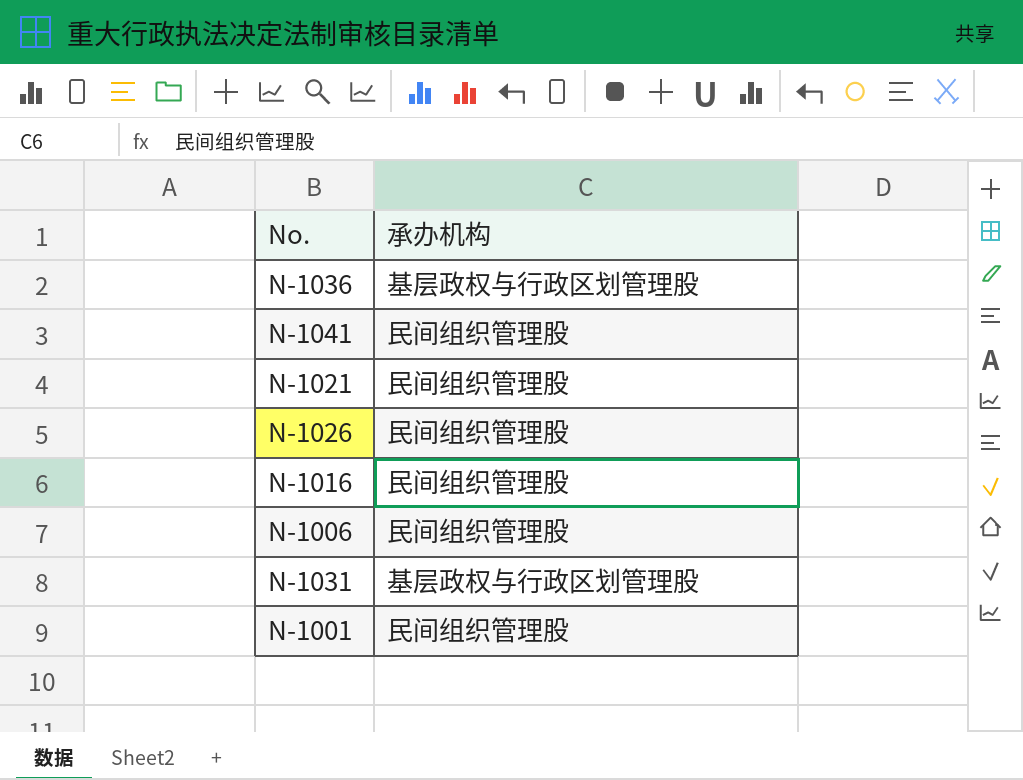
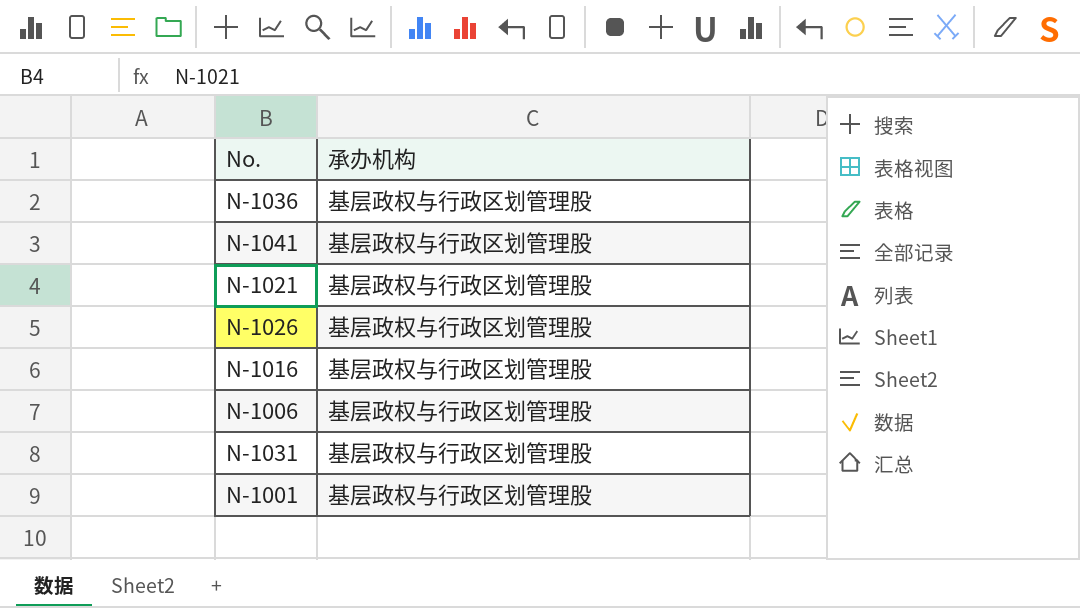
N-1041 | 承办机构: 民间组织管理股 -> 基层政权与行政区划管理股
N-1021 | 承办机构: 民间组织管理股 -> 基层政权与行政区划管理股
N-1026 | 承办机构: 民间组织管理股 -> 基层政权与行政区划管理股
N-1016 | 承办机构: 民间组织管理股 -> 基层政权与行政区划管理股
N-1006 | 承办机构: 民间组织管理股 -> 基层政权与行政区划管理股
N-1001 | 承办机构: 民间组织管理股 -> 基层政权与行政区划管理股

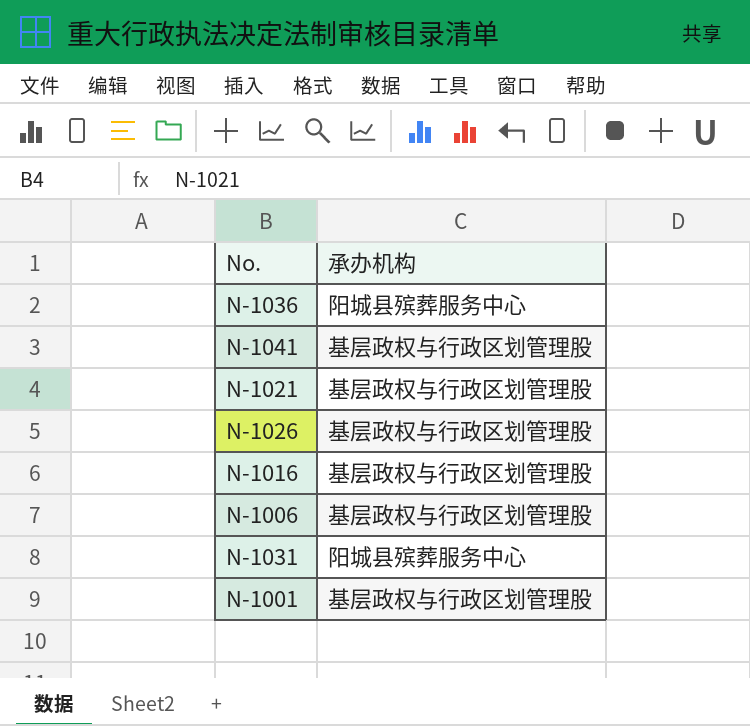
N-1036 | 承办机构: 基层政权与行政区划管理股 -> 阳城县殡葬服务中心
N-1031 | 承办机构: 基层政权与行政区划管理股 -> 阳城县殡葬服务中心

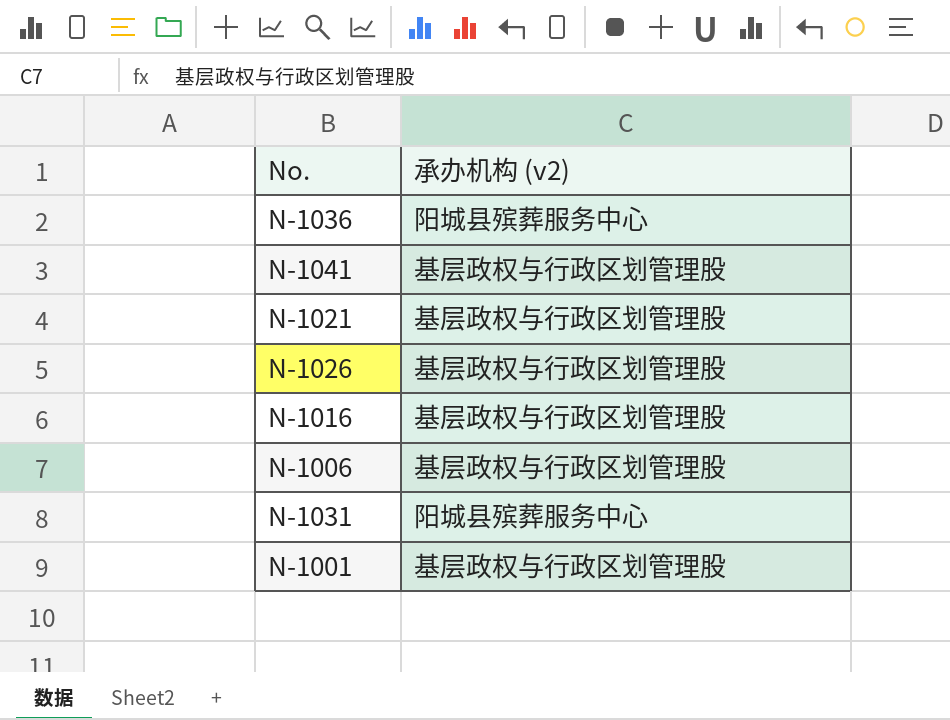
column name: 承办机构 -> 承办机构 (v2)

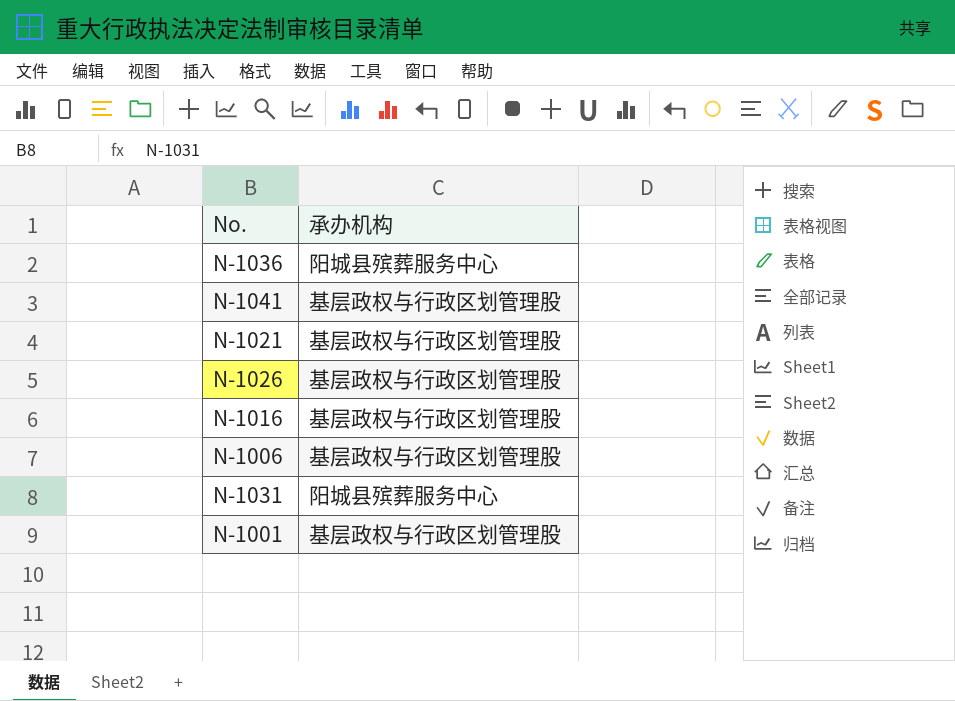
column name: 承办机构 (v2) -> 承办机构

